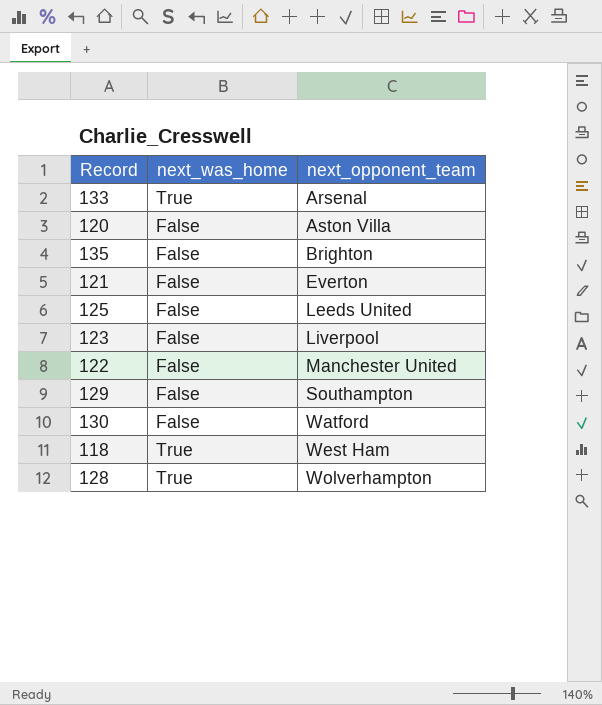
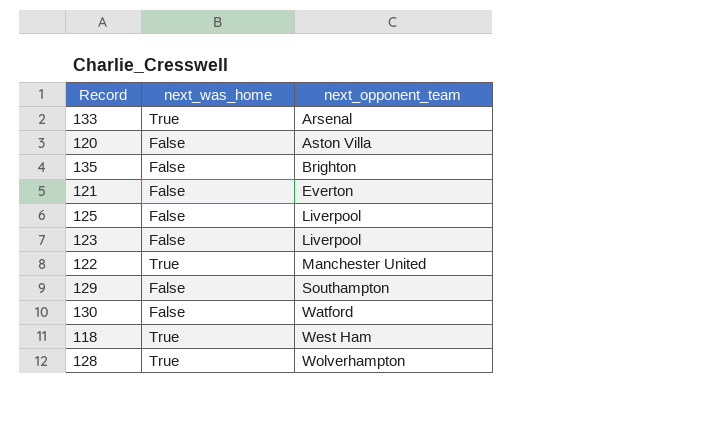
125 | next_opponent_team: Leeds United -> Liverpool
122 | next_was_home: False -> True

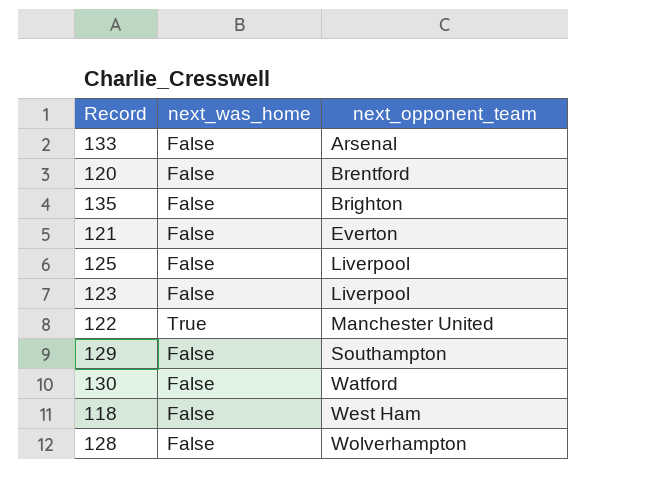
133 | next_was_home: True -> False
120 | next_opponent_team: Aston Villa -> Brentford
118 | next_was_home: True -> False
128 | next_was_home: True -> False

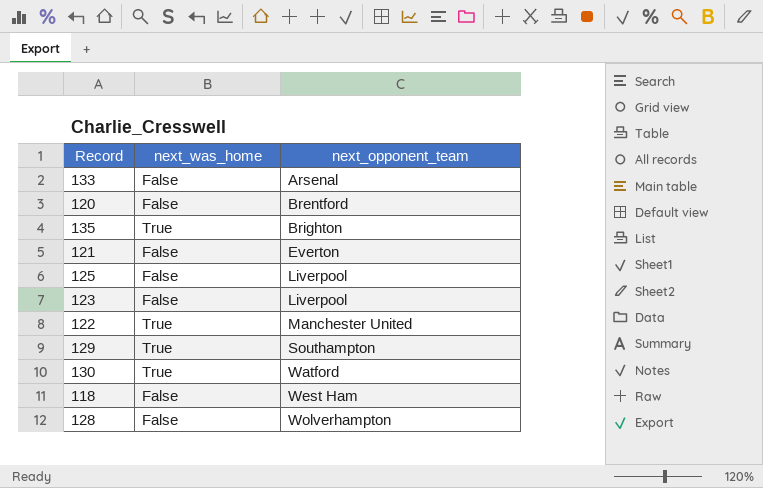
135 | next_was_home: False -> True
129 | next_was_home: False -> True
130 | next_was_home: False -> True

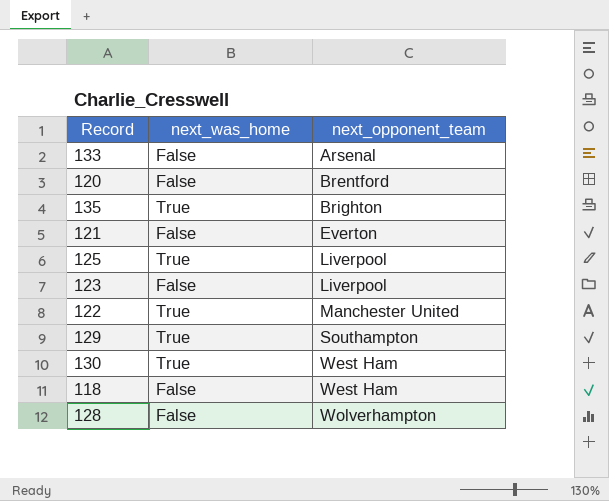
125 | next_was_home: False -> True
130 | next_opponent_team: Watford -> West Ham

